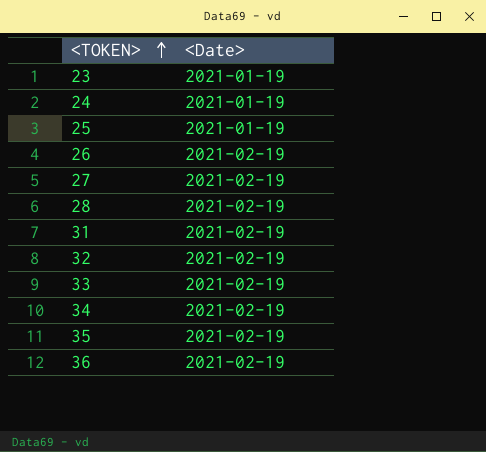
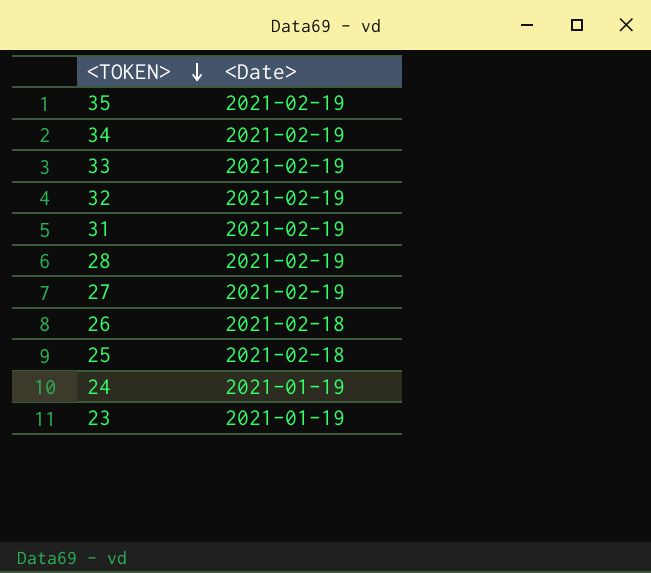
row order: <TOKEN> ascending -> <TOKEN> descending
row 36: 2021-02-19 -> none
26 | <Date>: 2021-02-19 -> 2021-02-18
25 | <Date>: 2021-01-19 -> 2021-02-18

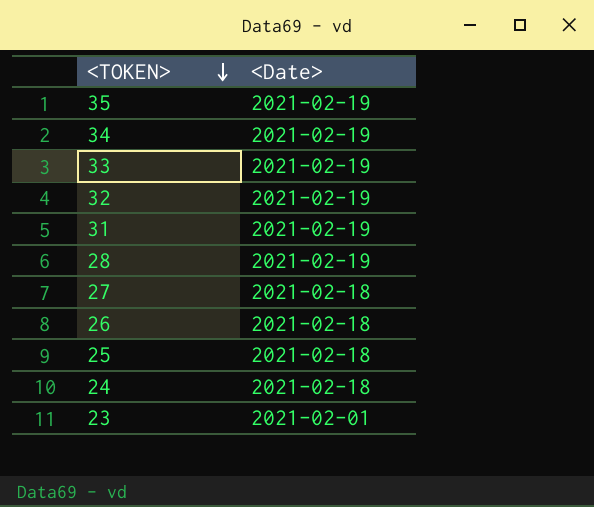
27 | <Date>: 2021-02-19 -> 2021-02-18
24 | <Date>: 2021-01-19 -> 2021-02-18
23 | <Date>: 2021-01-19 -> 2021-02-01

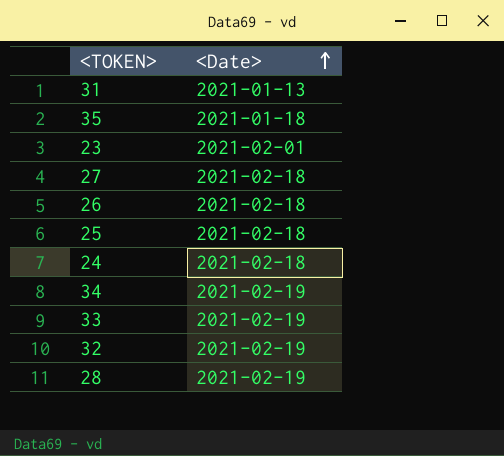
row order: <TOKEN> descending -> <Date> ascending
31 | <Date>: 2021-02-19 -> 2021-01-13
35 | <Date>: 2021-02-19 -> 2021-01-18

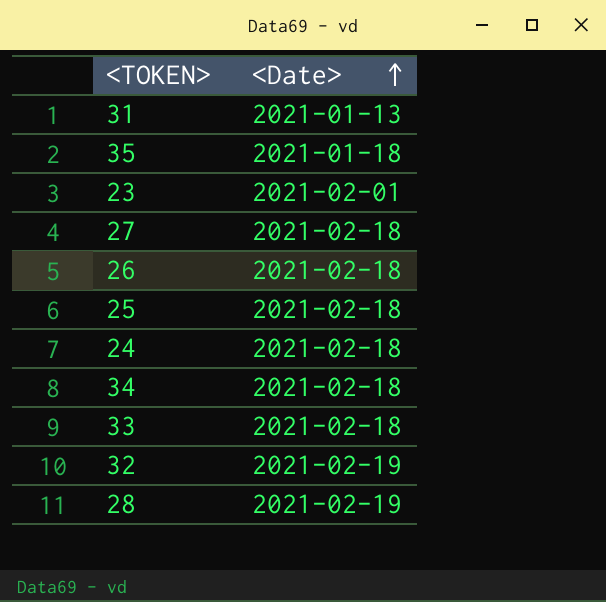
34 | <Date>: 2021-02-19 -> 2021-02-18
33 | <Date>: 2021-02-19 -> 2021-02-18

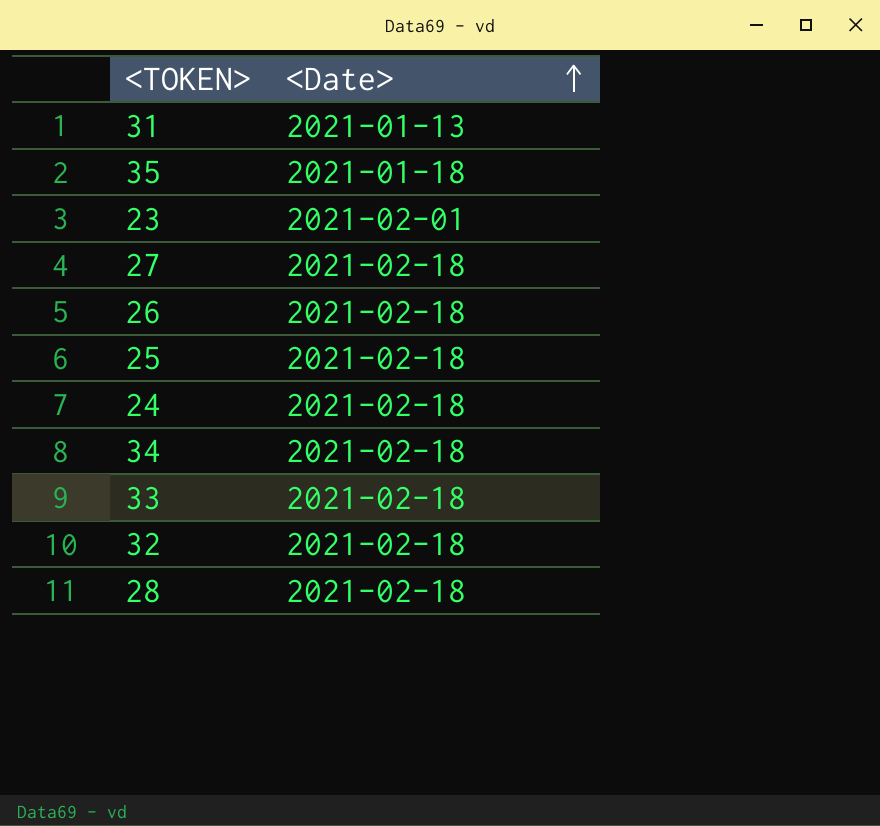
32 | <Date>: 2021-02-19 -> 2021-02-18
28 | <Date>: 2021-02-19 -> 2021-02-18

